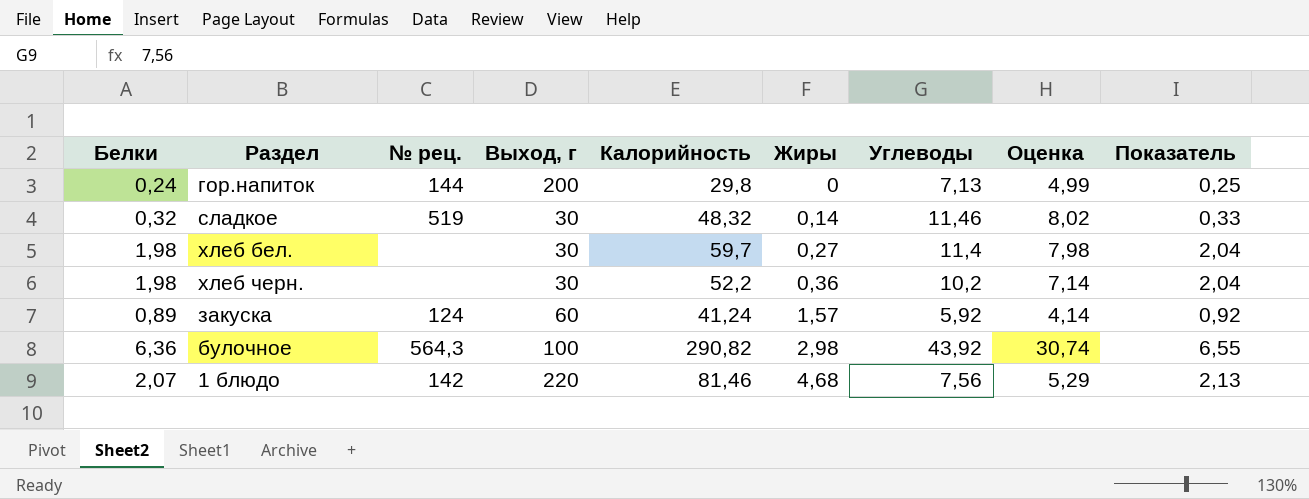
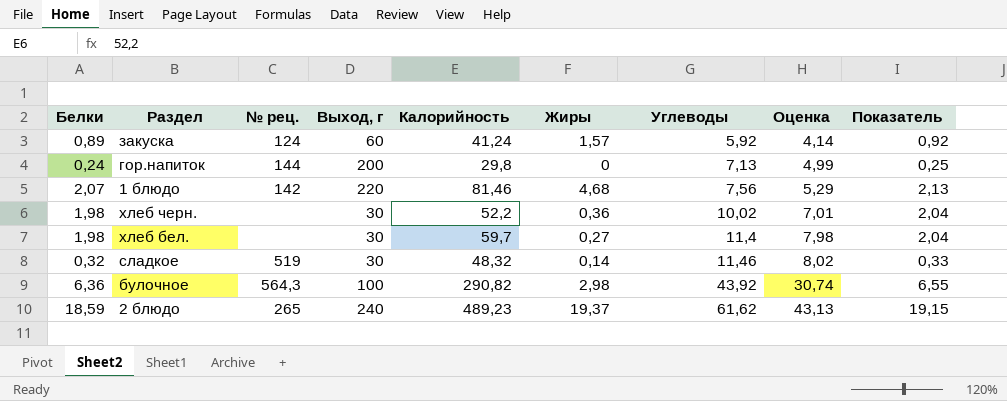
row order: Жиры ascending -> Углеводы ascending
хлеб черн. | Углеводы: 10,2 -> 10,02
хлеб черн. | Оценка: 7,14 -> 7,01
row 2 блюдо: none -> 18,59 | 265 | 240 | 489,23 | 19,37 | 61,62 | 43,13 | 19,15

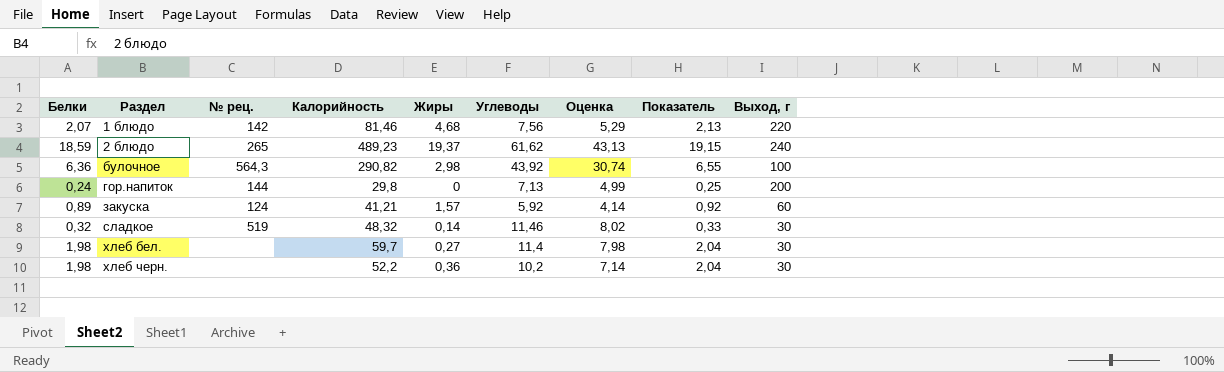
row order: Углеводы ascending -> Раздел ascending
column Выход, г | position: 4 -> 9
закуска | Калорийность: 41,24 -> 41,21
хлеб черн. | Углеводы: 10,02 -> 10,2
хлеб черн. | Оценка: 7,01 -> 7,14

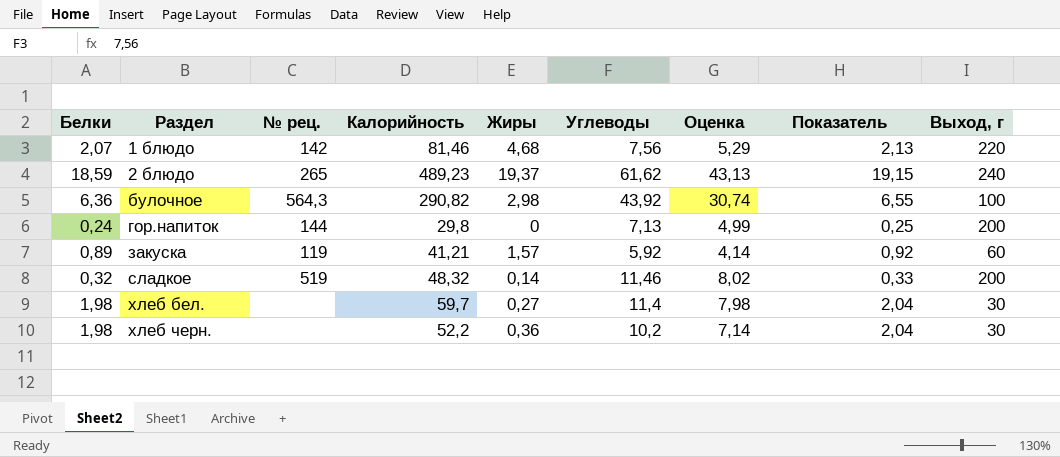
закуска | № рец.: 124 -> 119
сладкое | Выход, г: 30 -> 200

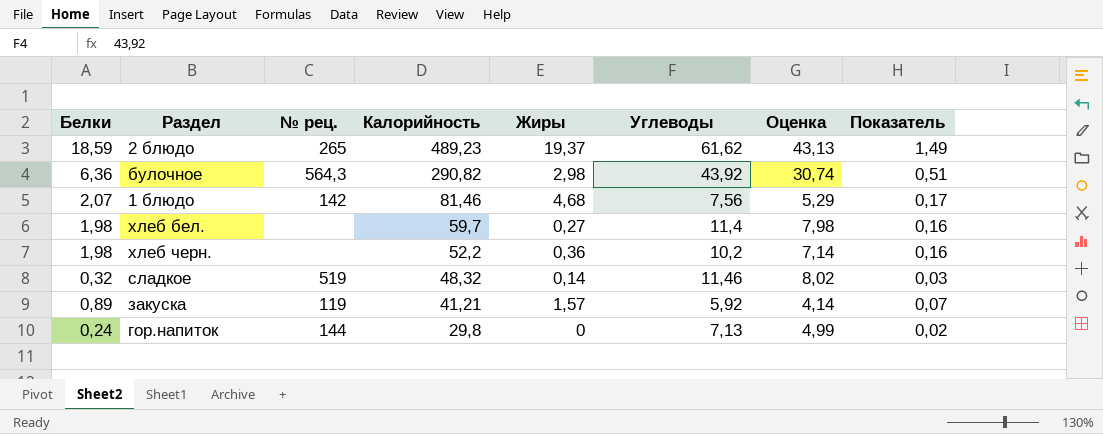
row order: Раздел ascending -> Калорийность descending
column Выход, г | position: 9 -> none
column Показатель | formula: [Белки] * 1,03 -> [Белки] * 0,08

